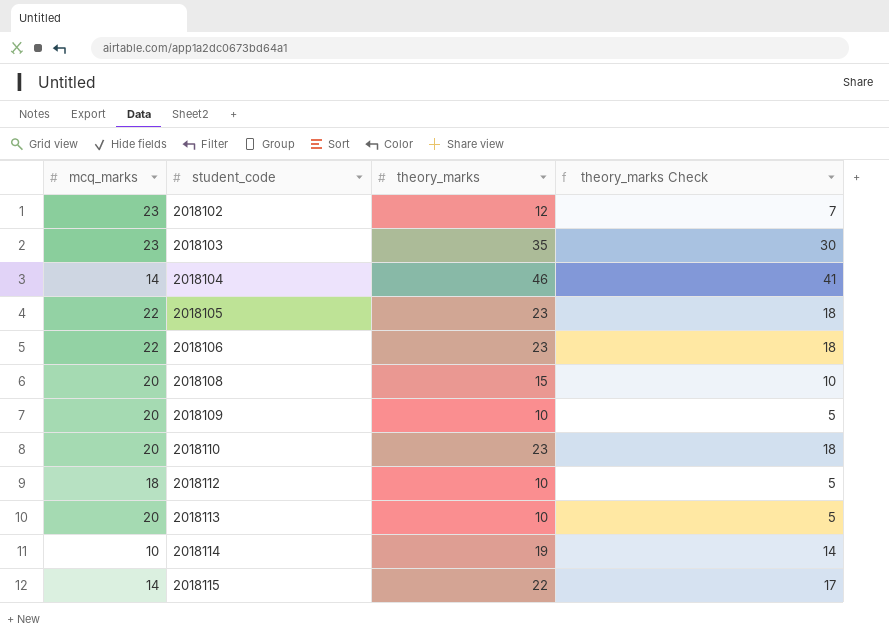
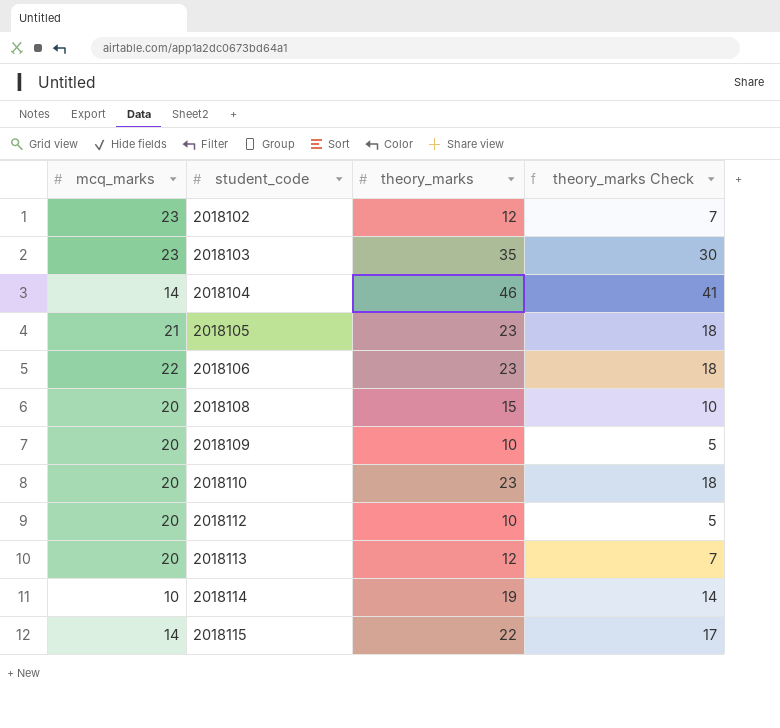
2018105 | mcq_marks: 22 -> 21
2018112 | mcq_marks: 18 -> 20
2018113 | theory_marks: 10 -> 12
2018113 | theory_marks Check: 5 -> 7

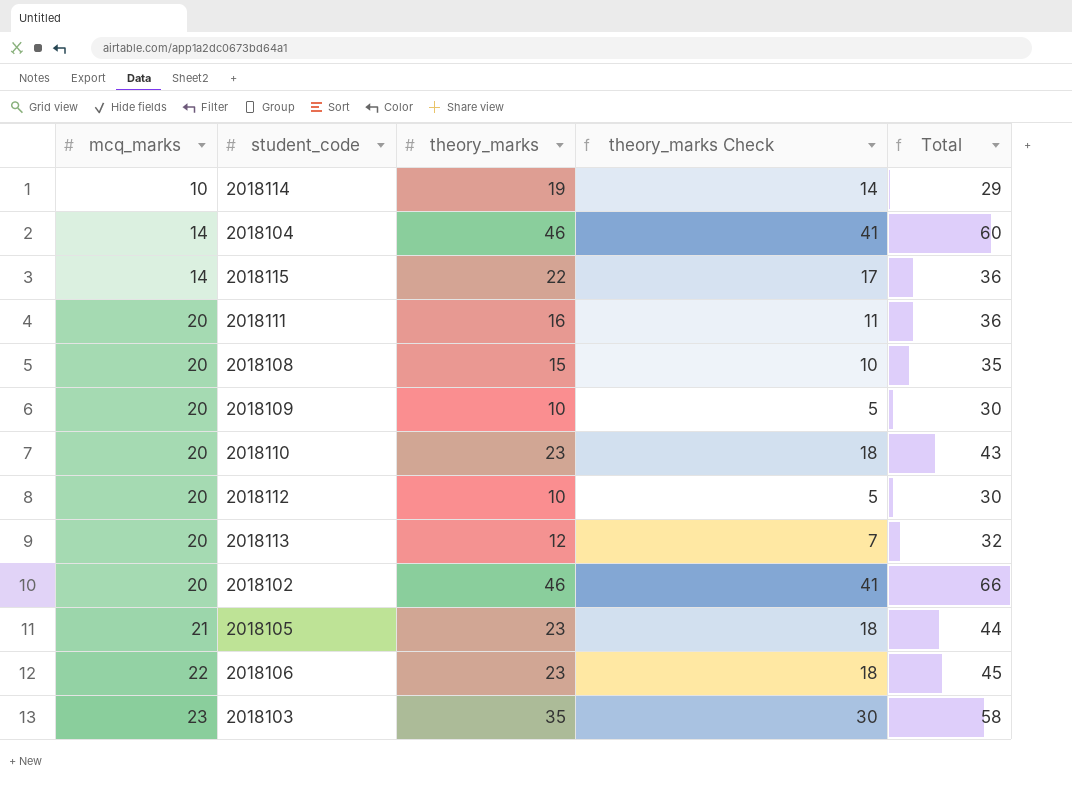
row order: student_code ascending -> mcq_marks ascending
column Total | formula: none -> [mcq_marks] + [theory_marks]
row 2018111: none -> 20 | 16 | 11 | 36
2018102 | mcq_marks: 23 -> 20
2018102 | theory_marks: 12 -> 46
2018102 | theory_marks Check: 7 -> 41

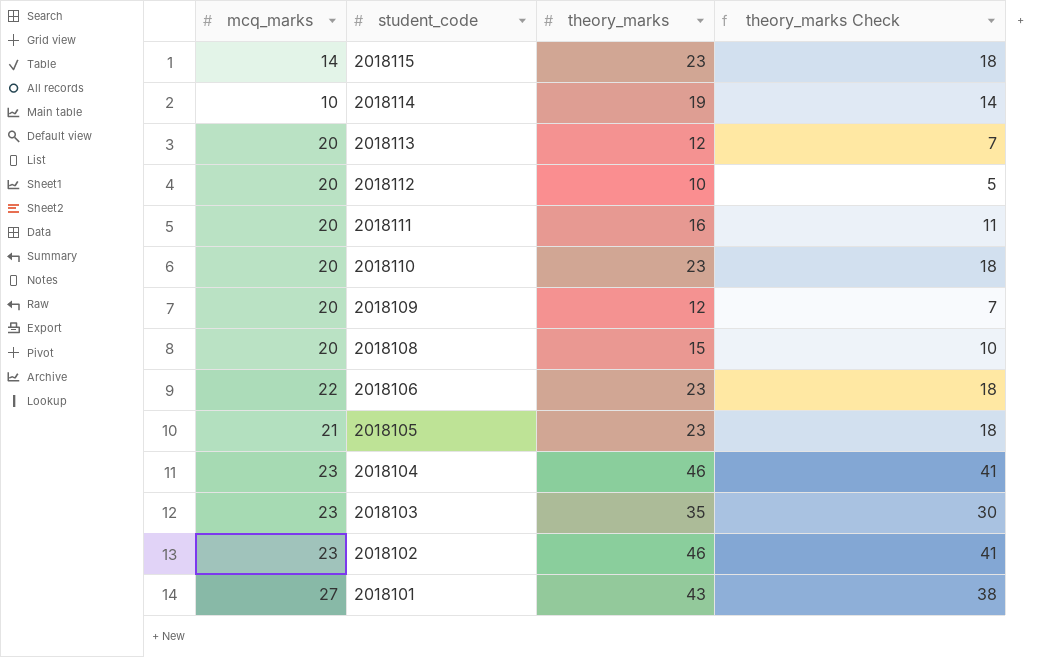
row order: mcq_marks ascending -> student_code descending
column Total | formula: [mcq_marks] + [theory_marks] -> none
2018115 | theory_marks: 22 -> 23
2018115 | theory_marks Check: 17 -> 18
2018109 | theory_marks: 10 -> 12
2018109 | theory_marks Check: 5 -> 7
2018104 | mcq_marks: 14 -> 23
2018102 | mcq_marks: 20 -> 23
row 2018101: none -> 27 | 43 | 38

